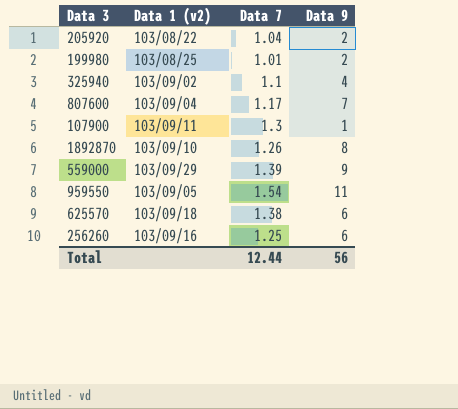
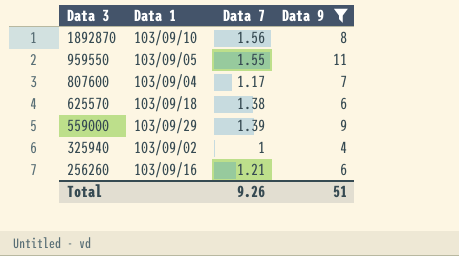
filter: none -> Data 9 >= 4
row order: none -> Data 3 descending
column name: Data 1 (v2) -> Data 1
1892870 | Data 7: 1.26 -> 1.56
959550 | Data 7: 1.54 -> 1.55
325940 | Data 7: 1.1 -> 1
256260 | Data 7: 1.25 -> 1.21
Total | Data 7: 12.44 -> 9.26
Total | Data 9: 56 -> 51

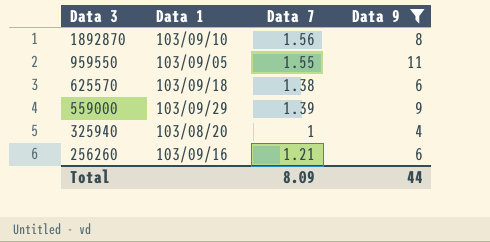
row 807600: 103/09/04 | 1.17 | 7 -> none
325940 | Data 1: 103/09/02 -> 103/08/20
Total | Data 7: 9.26 -> 8.09
Total | Data 9: 51 -> 44

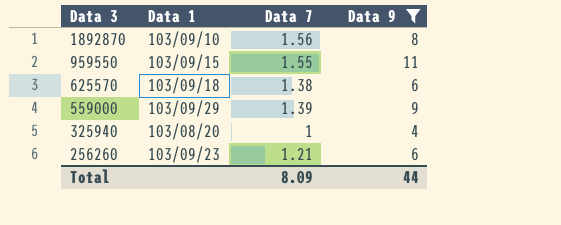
959550 | Data 1: 103/09/05 -> 103/09/15
256260 | Data 1: 103/09/16 -> 103/09/23

